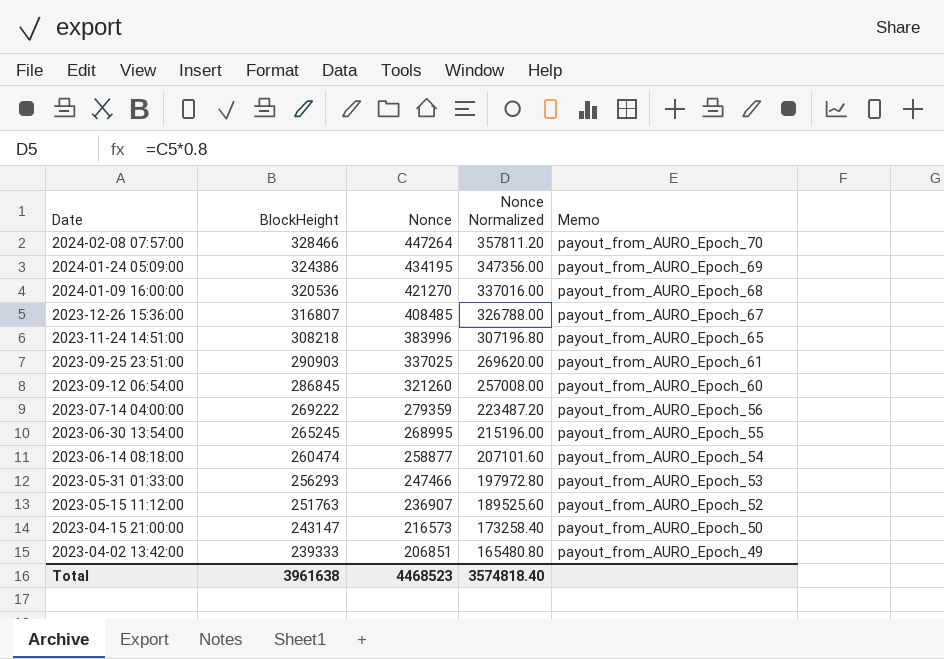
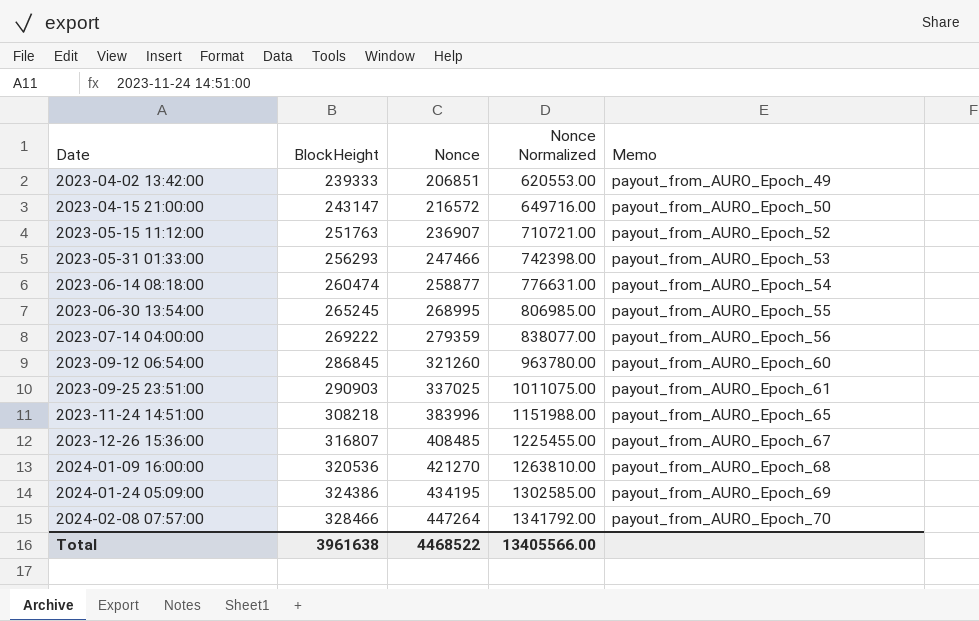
row order: Date descending -> Date ascending
column Nonce Normalized | formula: [Nonce] * 0.8 -> [Nonce] * 3
2023-04-15 21:00:00 | Nonce: 216573 -> 216572
Total | Nonce: 4468523 -> 4468522
Total | Nonce Normalized: 3574818.40 -> 13405566.00

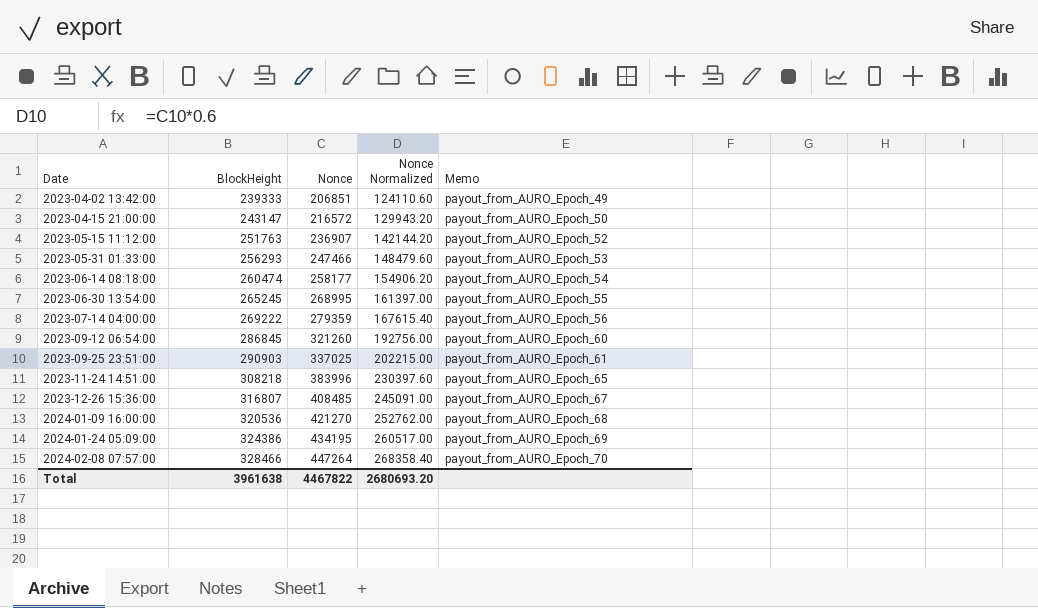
column Nonce Normalized | formula: [Nonce] * 3 -> [Nonce] * 0.6
2023-06-14 08:18:00 | Nonce: 258877 -> 258177
Total | Nonce: 4468522 -> 4467822
Total | Nonce Normalized: 13405566.00 -> 2680693.20

